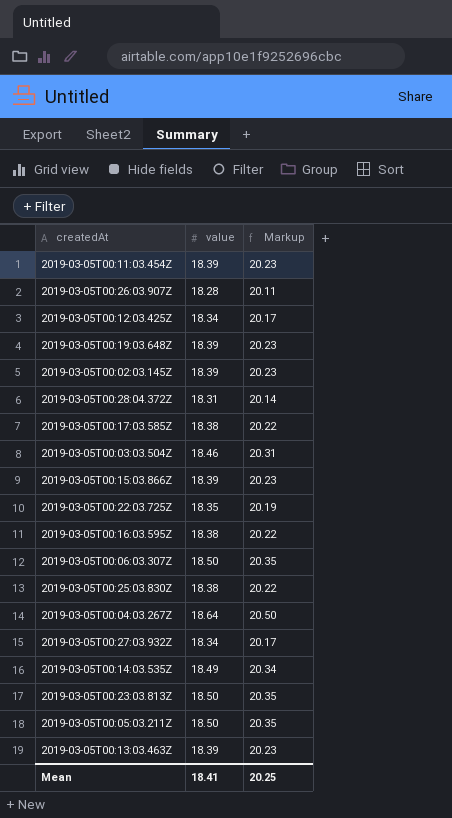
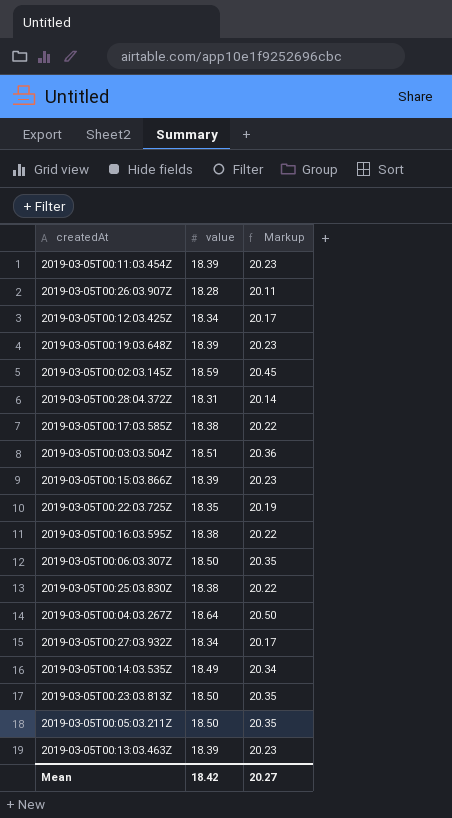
2019-03-05T00:02:03.145Z | value: 18.39 -> 18.59
2019-03-05T00:02:03.145Z | Markup: 20.23 -> 20.45
2019-03-05T00:03:03.504Z | value: 18.46 -> 18.51
2019-03-05T00:03:03.504Z | Markup: 20.31 -> 20.36
Mean | value: 18.41 -> 18.42
Mean | Markup: 20.25 -> 20.27

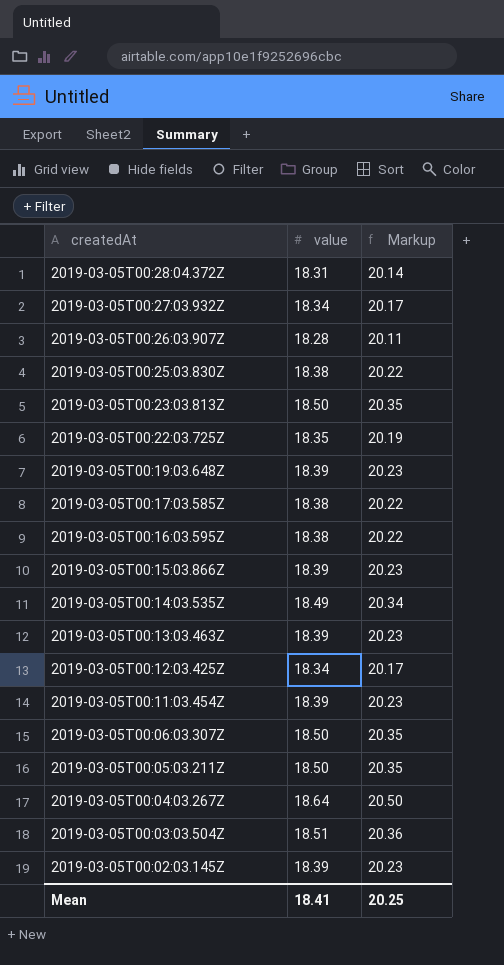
row order: none -> createdAt descending
2019-03-05T00:02:03.145Z | value: 18.59 -> 18.39
2019-03-05T00:02:03.145Z | Markup: 20.45 -> 20.23
Mean | value: 18.42 -> 18.41
Mean | Markup: 20.27 -> 20.25

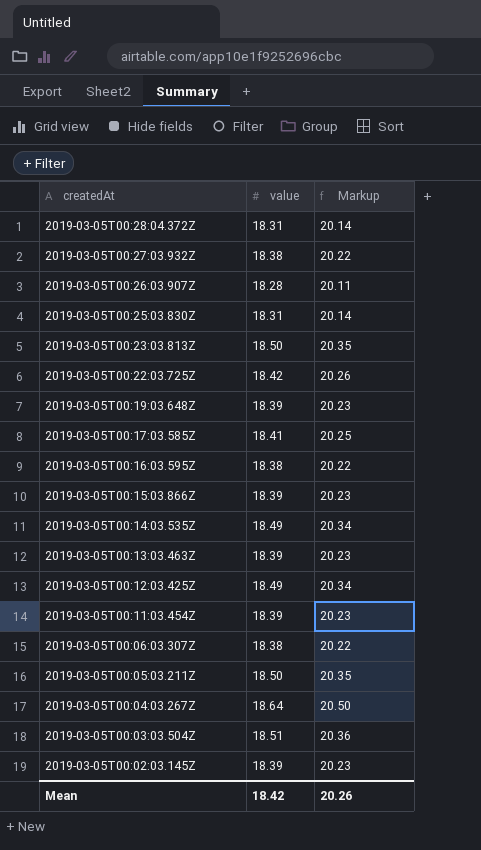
2019-03-05T00:27:03.932Z | value: 18.34 -> 18.38
2019-03-05T00:27:03.932Z | Markup: 20.17 -> 20.22
2019-03-05T00:25:03.830Z | value: 18.38 -> 18.31
2019-03-05T00:25:03.830Z | Markup: 20.22 -> 20.14
2019-03-05T00:22:03.725Z | value: 18.35 -> 18.42
2019-03-05T00:22:03.725Z | Markup: 20.19 -> 20.26
2019-03-05T00:17:03.585Z | value: 18.38 -> 18.41
2019-03-05T00:17:03.585Z | Markup: 20.22 -> 20.25
2019-03-05T00:12:03.425Z | value: 18.34 -> 18.49
2019-03-05T00:12:03.425Z | Markup: 20.17 -> 20.34
2019-03-05T00:06:03.307Z | value: 18.50 -> 18.38
2019-03-05T00:06:03.307Z | Markup: 20.35 -> 20.22
Mean | value: 18.41 -> 18.42
Mean | Markup: 20.25 -> 20.26

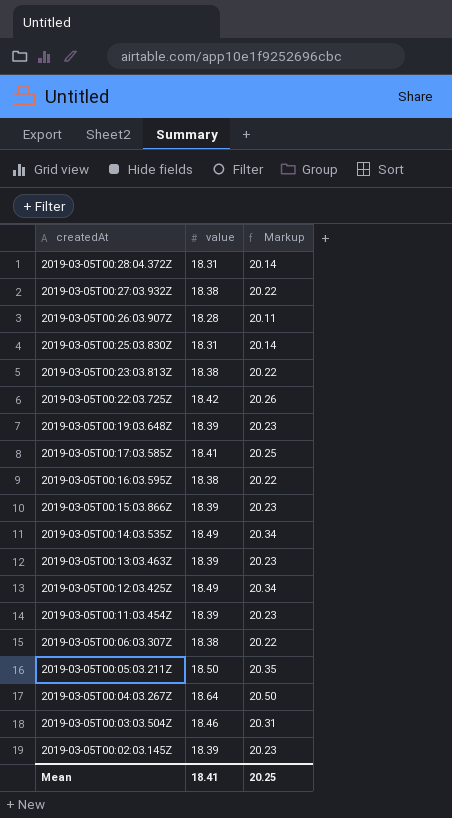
2019-03-05T00:23:03.813Z | value: 18.50 -> 18.38
2019-03-05T00:23:03.813Z | Markup: 20.35 -> 20.22
2019-03-05T00:03:03.504Z | value: 18.51 -> 18.46
2019-03-05T00:03:03.504Z | Markup: 20.36 -> 20.31
Mean | value: 18.42 -> 18.41
Mean | Markup: 20.26 -> 20.25

